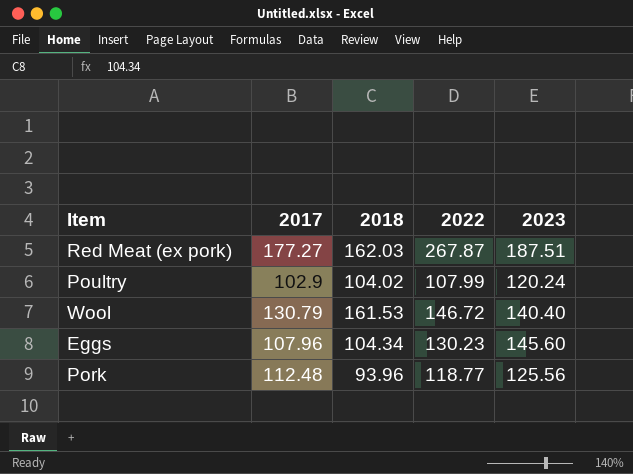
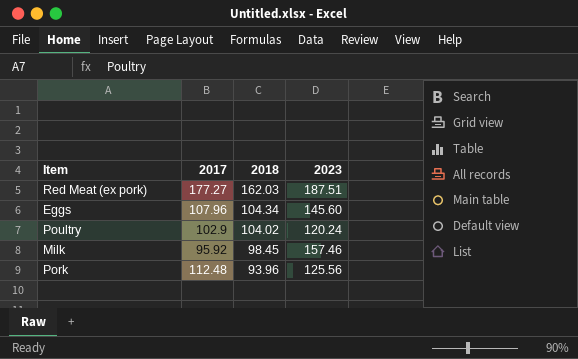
row order: none -> 2018 descending
column 2022 | position: 4 -> none
row Wool: 130.79 | 161.53 | 146.72 | 140.40 -> none
row Milk: none -> 95.92 | 98.45 | 157.46

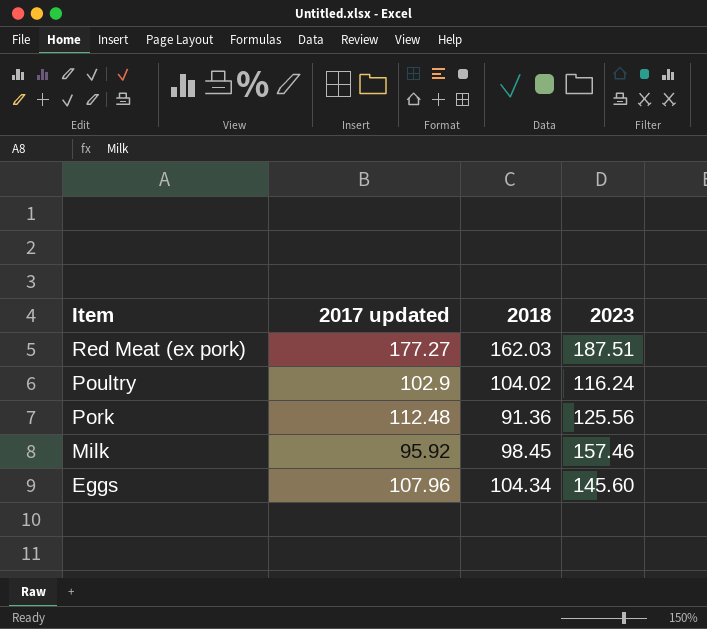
row order: 2018 descending -> Item descending
column name: 2017 -> 2017 updated
Poultry | 2023: 120.24 -> 116.24
Pork | 2018: 93.96 -> 91.36

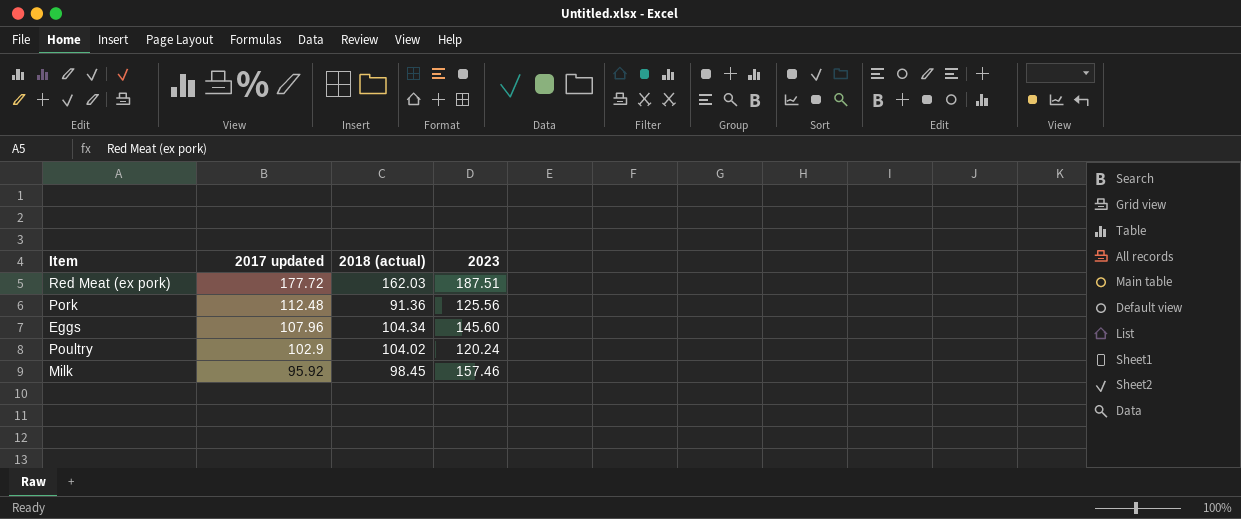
row order: Item descending -> 2017 updated descending
column name: 2018 -> 2018 (actual)
Red Meat (ex pork) | 2017 updated: 177.27 -> 177.72
Poultry | 2023: 116.24 -> 120.24

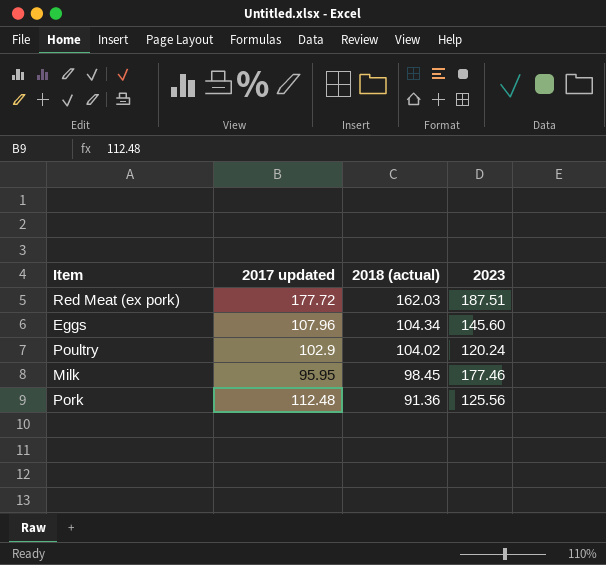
row order: 2017 updated descending -> 2018 (actual) descending
Milk | 2017 updated: 95.92 -> 95.95
Milk | 2023: 157.46 -> 177.46

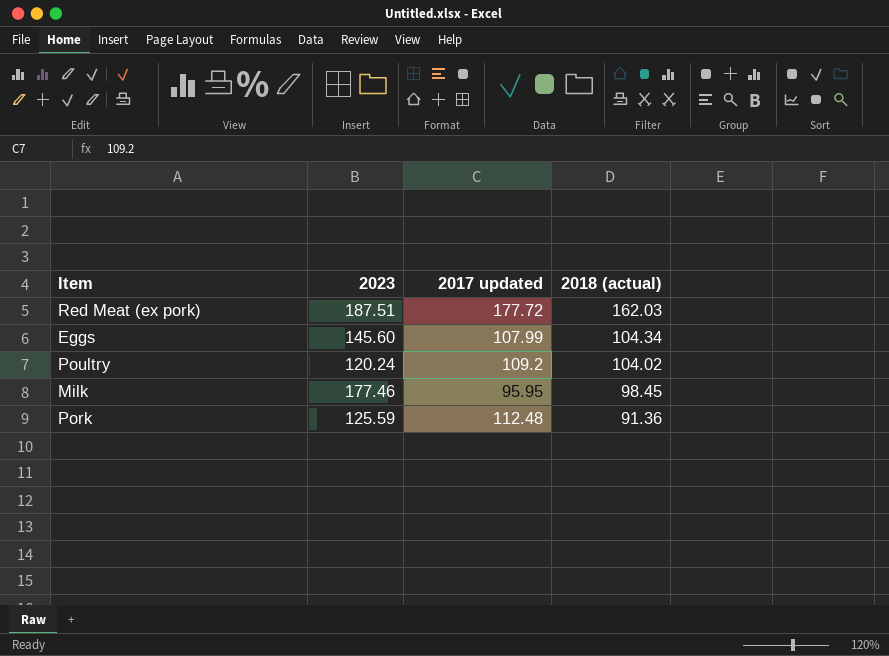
column 2023 | position: 4 -> 2
Eggs | 2017 updated: 107.96 -> 107.99
Poultry | 2017 updated: 102.9 -> 109.2
Pork | 2023: 125.56 -> 125.59

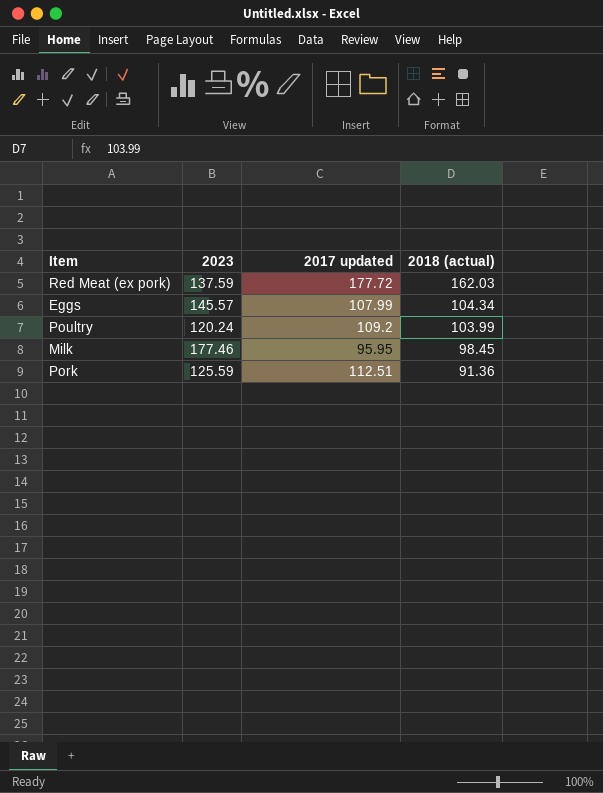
Red Meat (ex pork) | 2023: 187.51 -> 137.59
Eggs | 2023: 145.60 -> 145.57
Poultry | 2018 (actual): 104.02 -> 103.99
Pork | 2017 updated: 112.48 -> 112.51

